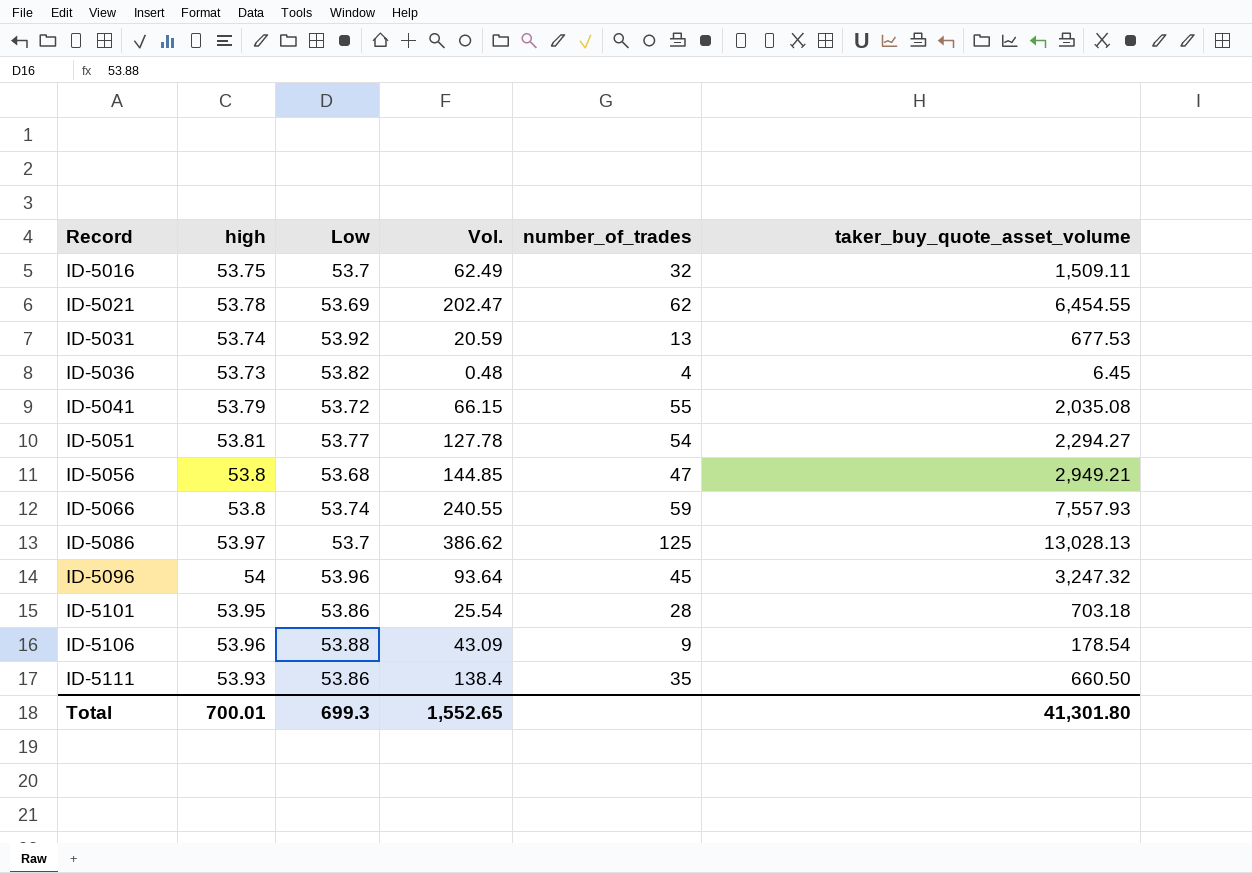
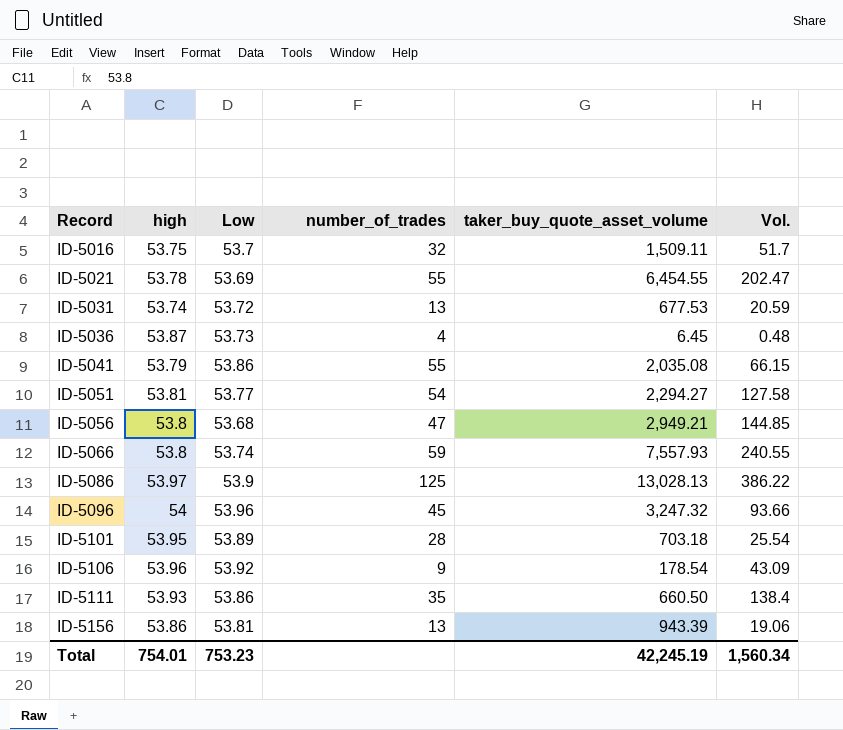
column Vol. | position: 4 -> 6
ID-5016 | Vol.: 62.49 -> 51.7
ID-5021 | number_of_trades: 62 -> 55
ID-5031 | Low: 53.92 -> 53.72
ID-5036 | high: 53.73 -> 53.87
ID-5036 | Low: 53.82 -> 53.73
ID-5041 | Low: 53.72 -> 53.86
ID-5051 | Vol.: 127.78 -> 127.58
ID-5086 | Low: 53.7 -> 53.9
ID-5086 | Vol.: 386.62 -> 386.22
ID-5096 | Vol.: 93.64 -> 93.66
ID-5101 | Low: 53.86 -> 53.89
ID-5106 | Low: 53.88 -> 53.92
row ID-5156: none -> 53.86 | 53.81 | 13 | 943.39 | 19.06
Total | high: 700.01 -> 754.01
Total | Low: 699.3 -> 753.23
Total | taker_buy_quote_asset_volume: 41,301.80 -> 42,245.19
Total | Vol.: 1,552.65 -> 1,560.34

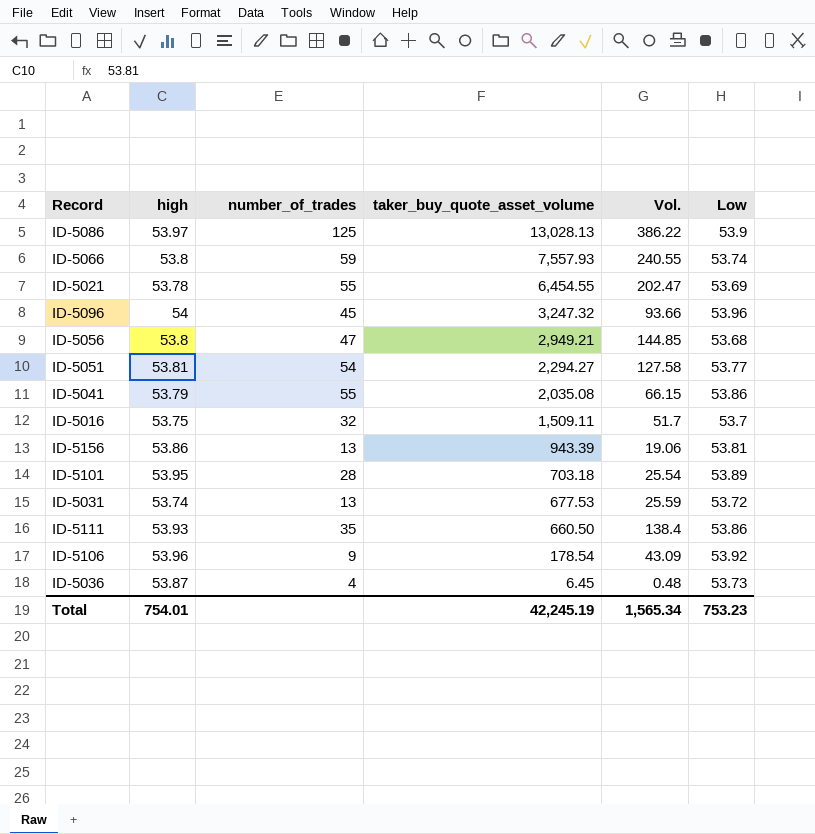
row order: Record ascending -> taker_buy_quote_asset_volume descending
column Low | position: 3 -> 6
ID-5031 | Vol.: 20.59 -> 25.59
Total | Vol.: 1,560.34 -> 1,565.34

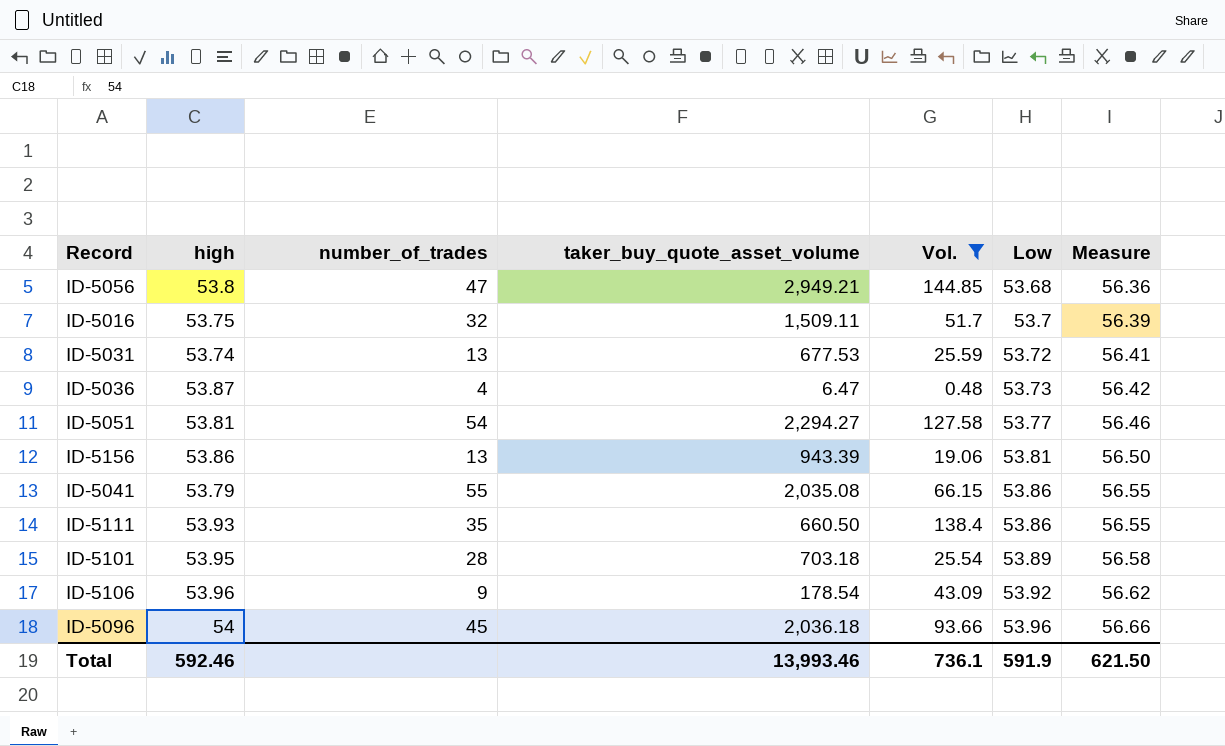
filter: none -> Vol. <= 144.85
row order: taker_buy_quote_asset_volume descending -> Low ascending
column Measure | formula: none -> [Low] * 1.05
ID-5036 | taker_buy_quote_asset_volume: 6.45 -> 6.47
ID-5096 | taker_buy_quote_asset_volume: 3,247.32 -> 2,036.18
Total | high: 754.01 -> 592.46
Total | taker_buy_quote_asset_volume: 42,245.19 -> 13,993.46
Total | Vol.: 1,565.34 -> 736.1
Total | Low: 753.23 -> 591.9

